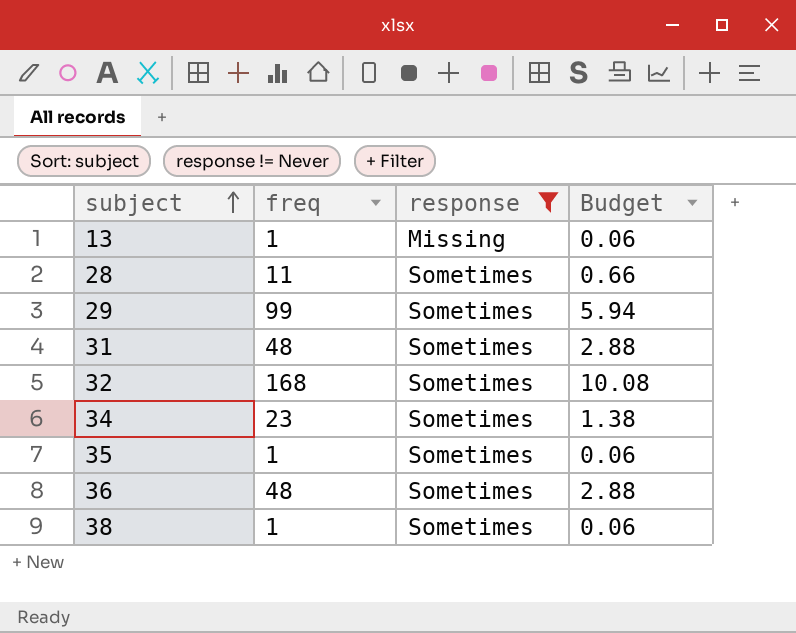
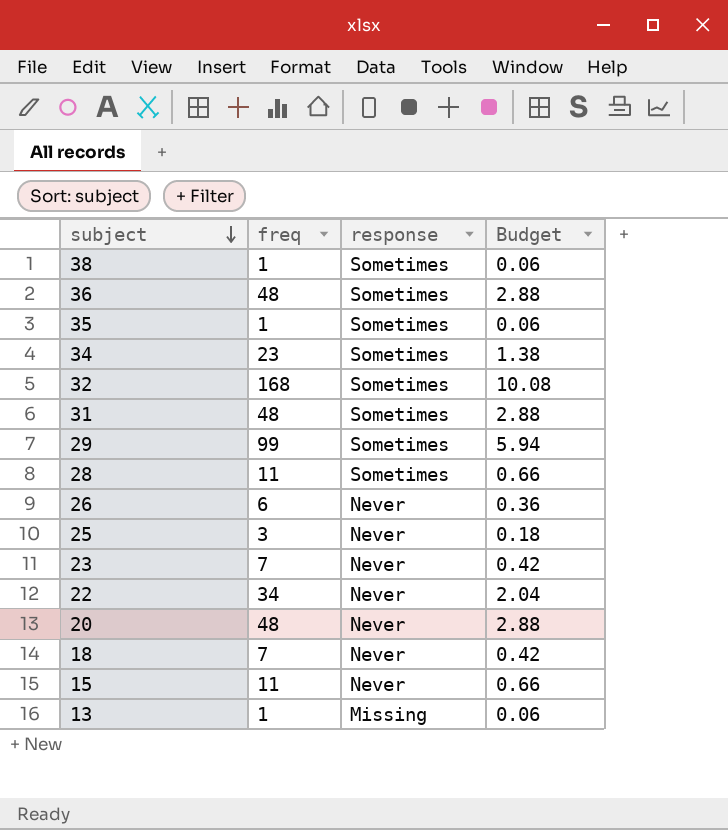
filter: response != Never -> none
row order: subject ascending -> subject descending

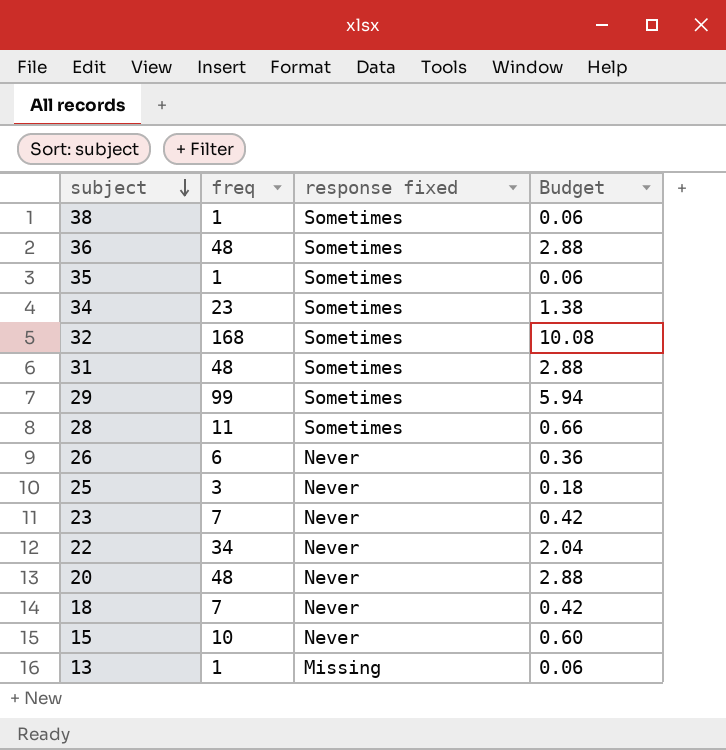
column name: response -> response fixed
15 | freq: 11 -> 10
15 | Budget: 0.66 -> 0.60

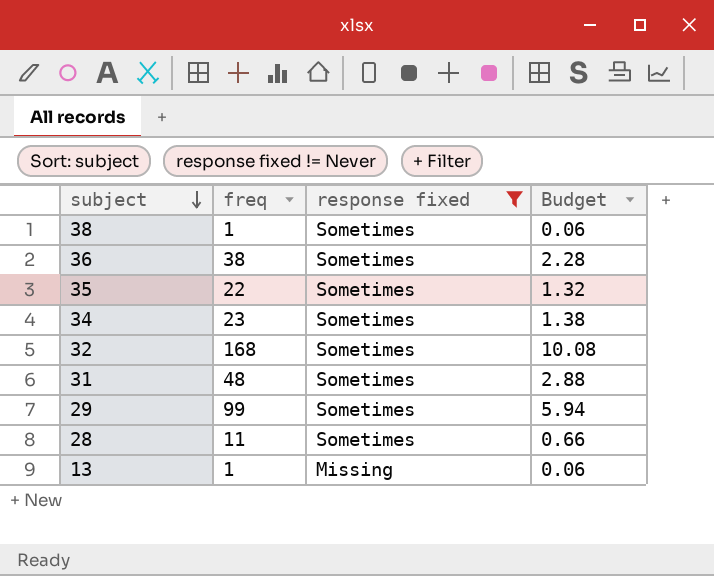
filter: none -> response fixed != Never
36 | freq: 48 -> 38
36 | Budget: 2.88 -> 2.28
35 | freq: 1 -> 22
35 | Budget: 0.06 -> 1.32

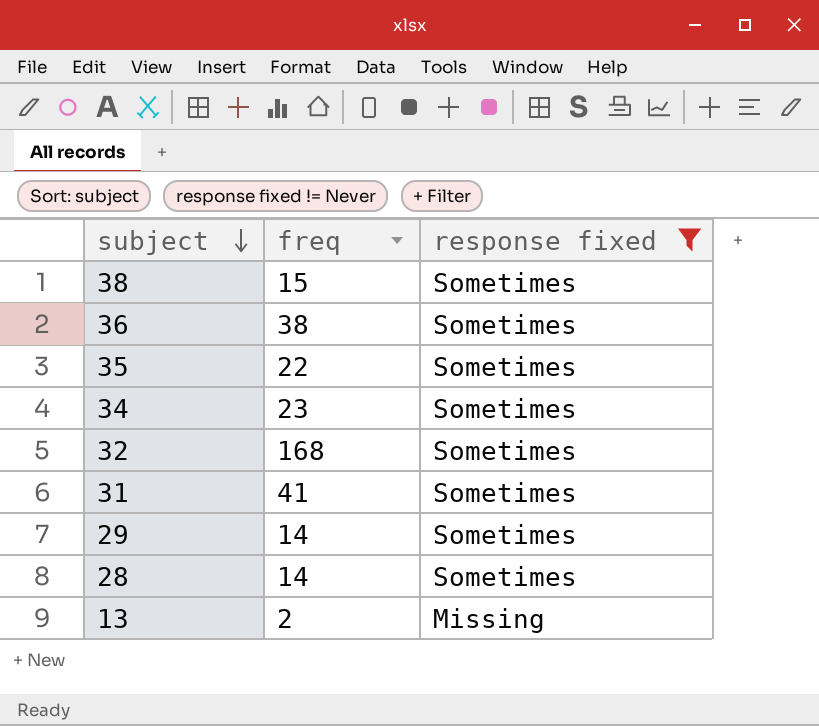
column Budget | formula: [freq] * 0.06 -> none
38 | freq: 1 -> 15
31 | freq: 48 -> 41
29 | freq: 99 -> 14
28 | freq: 11 -> 14
13 | freq: 1 -> 2

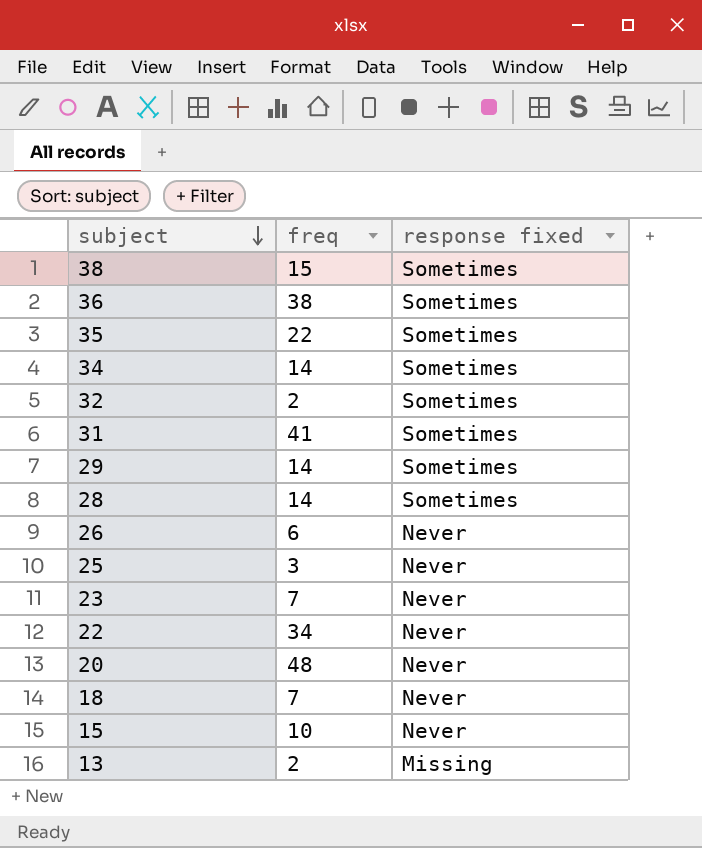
filter: response fixed != Never -> none
34 | freq: 23 -> 14
32 | freq: 168 -> 2

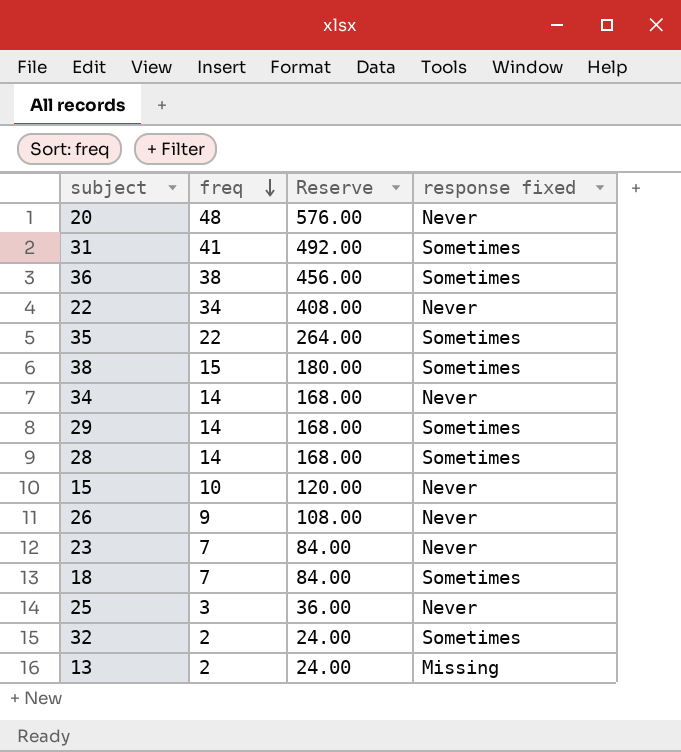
row order: subject descending -> freq descending
column Reserve | formula: none -> [freq] * 12
34 | response fixed: Sometimes -> Never
26 | freq: 6 -> 9
18 | response fixed: Never -> Sometimes

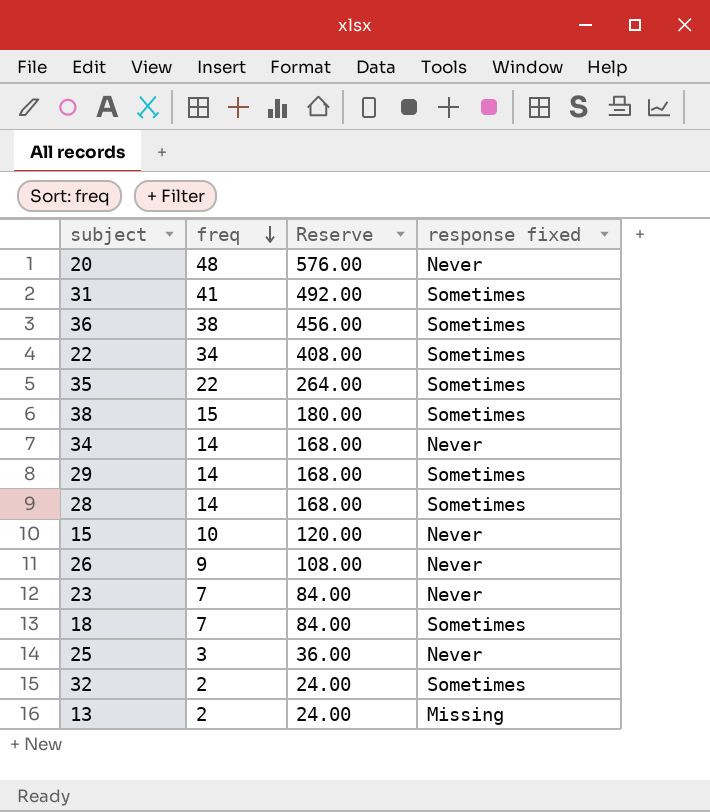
22 | response fixed: Never -> Sometimes

